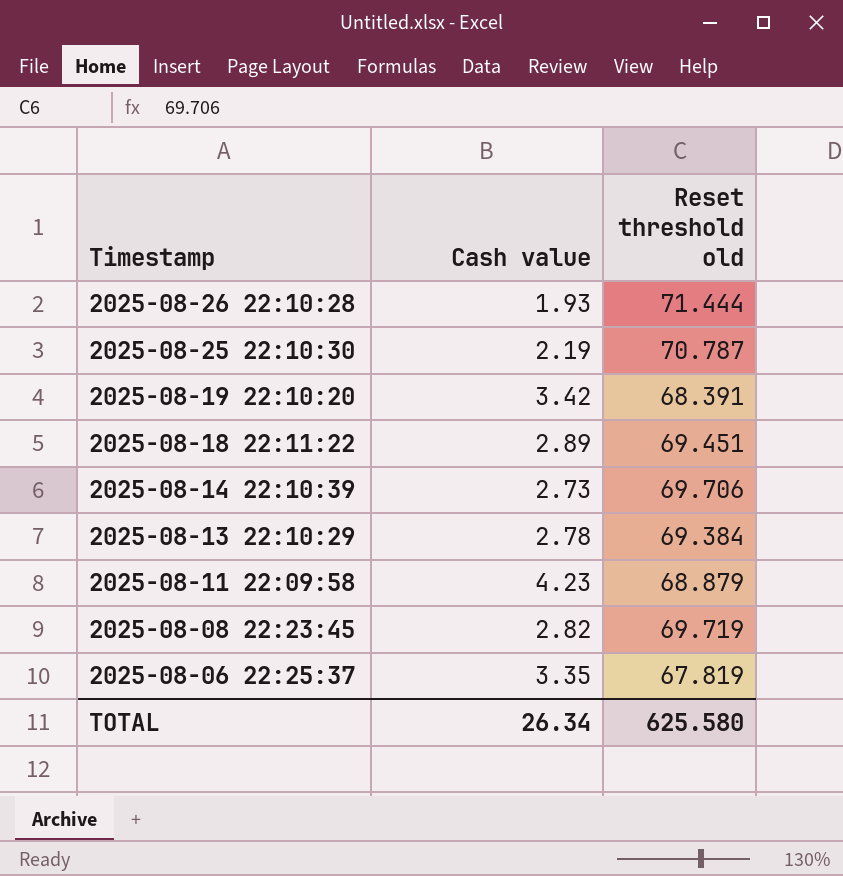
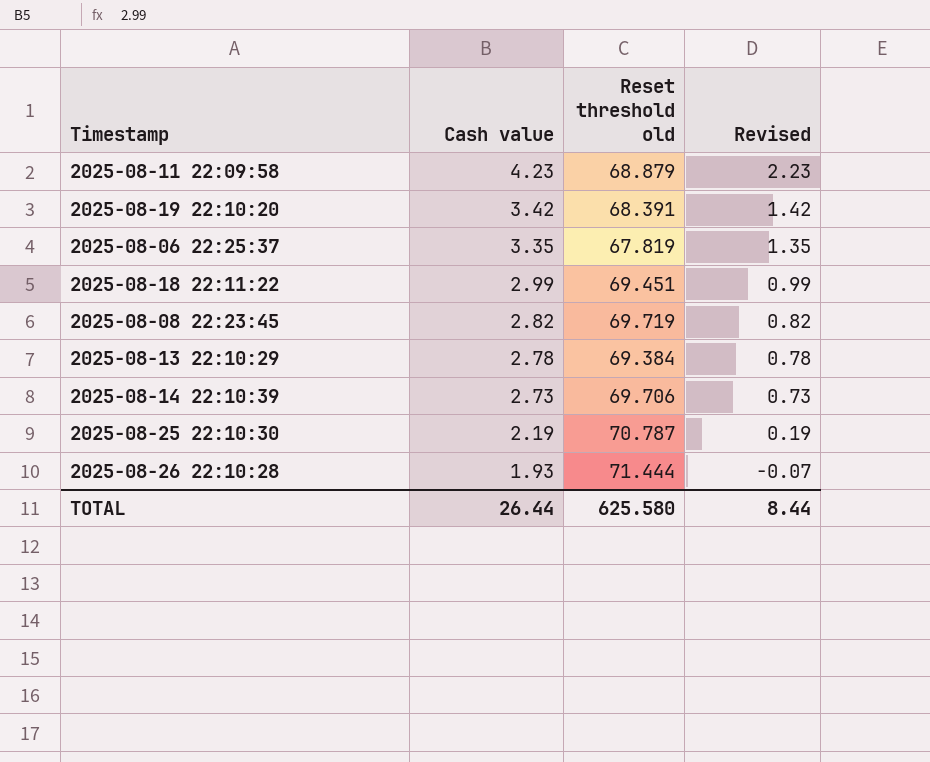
row order: Timestamp descending -> Cash value descending
column Revised | formula: none -> [Cash value] - 2
2025-08-18 22:11:22 | Cash value: 2.89 -> 2.99
TOTAL | Cash value: 26.34 -> 26.44

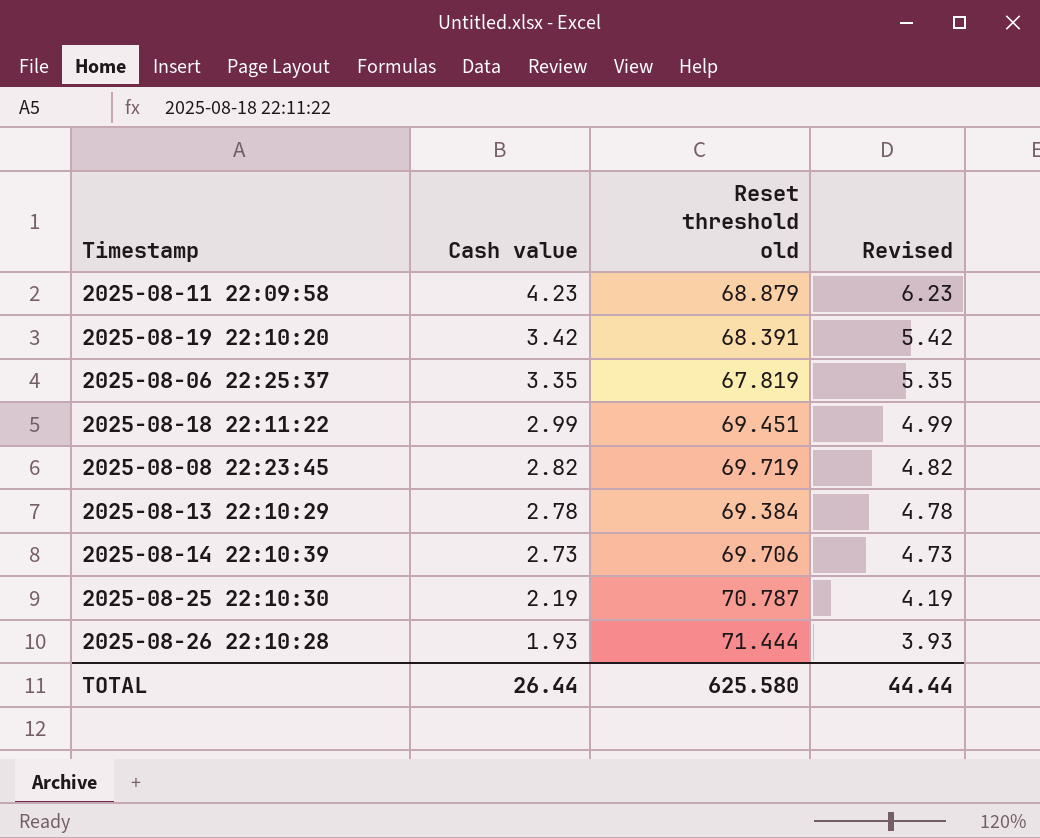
column Revised | formula: [Cash value] - 2 -> [Cash value] + 2
TOTAL | Revised: 8.44 -> 44.44

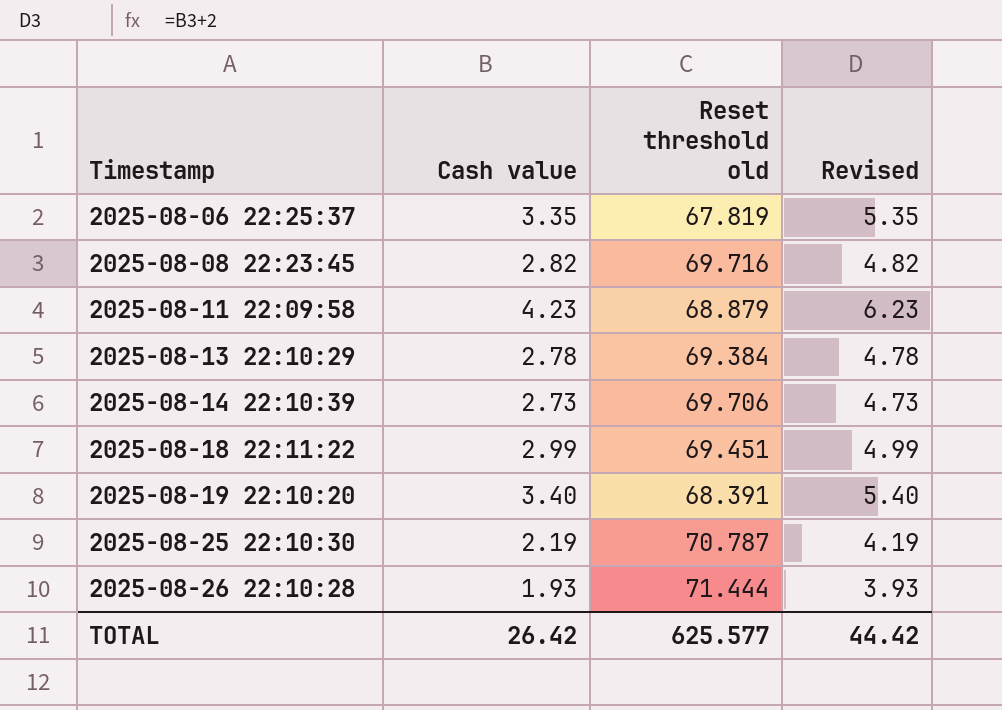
row order: Cash value descending -> Timestamp ascending
2025-08-08 22:23:45 | Reset threshold old: 69.719 -> 69.716
2025-08-19 22:10:20 | Cash value: 3.42 -> 3.40
2025-08-19 22:10:20 | Revised: 5.42 -> 5.40
TOTAL | Cash value: 26.44 -> 26.42
TOTAL | Reset threshold old: 625.580 -> 625.577
TOTAL | Revised: 44.44 -> 44.42

